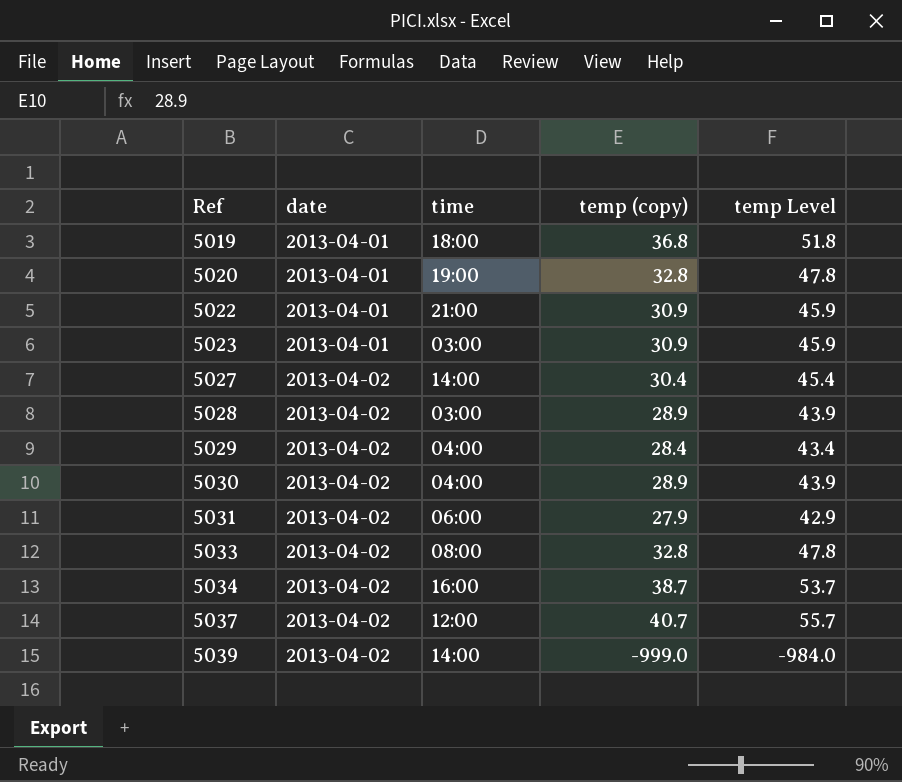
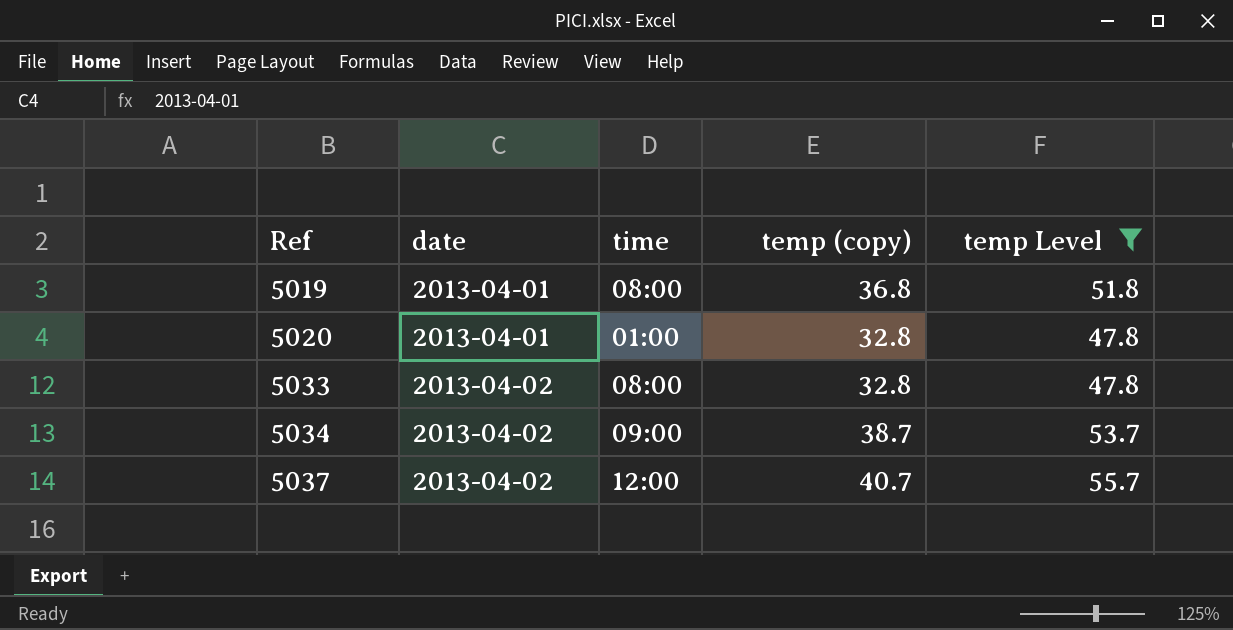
filter: none -> temp Level >= 47.8
5019 | time: 18:00 -> 08:00
5020 | time: 19:00 -> 01:00
5034 | time: 16:00 -> 09:00

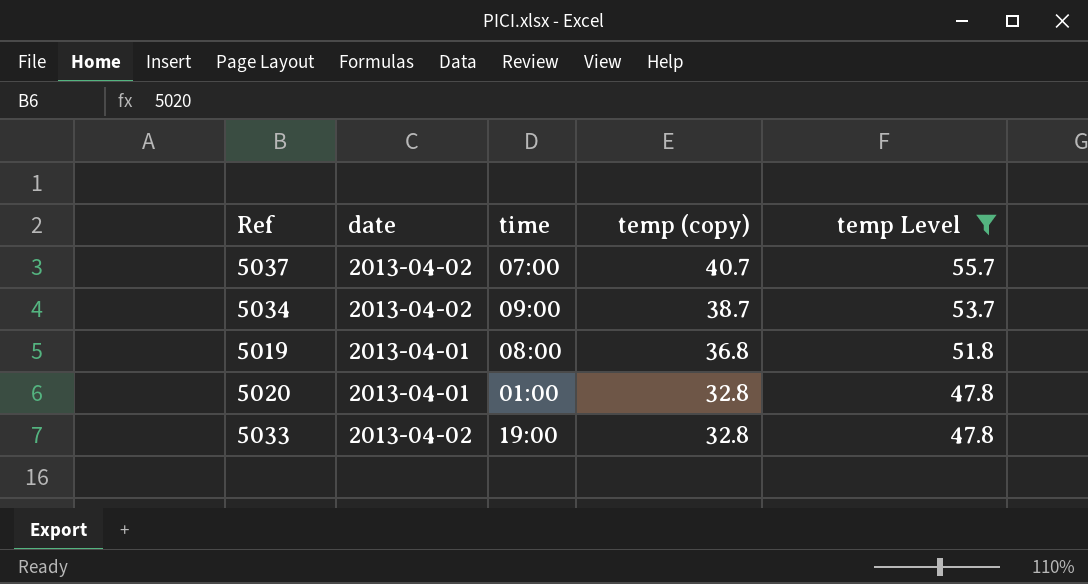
row order: Ref ascending -> temp (copy) descending
5037 | time: 12:00 -> 07:00
5033 | time: 08:00 -> 19:00

